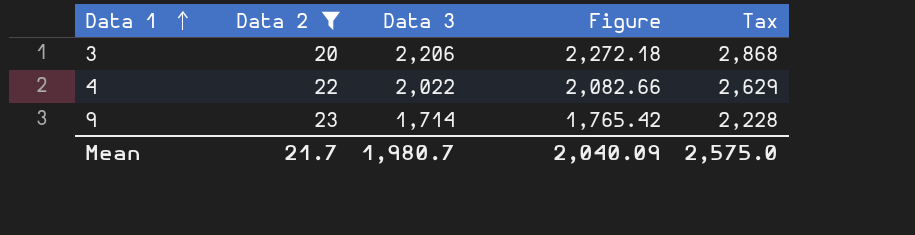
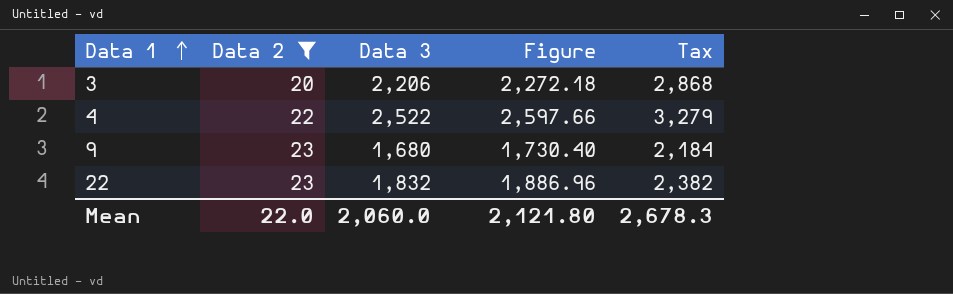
4 | Data 3: 2,022 -> 2,522
4 | Figure: 2,082.66 -> 2,597.66
4 | Tax: 2,629 -> 3,279
9 | Data 3: 1,714 -> 1,680
9 | Figure: 1,765.42 -> 1,730.40
9 | Tax: 2,228 -> 2,184
row 22: none -> 23 | 1,832 | 1,886.96 | 2,382
Mean | Data 2: 21.7 -> 22.0
Mean | Data 3: 1,980.7 -> 2,060.0
Mean | Figure: 2,040.09 -> 2,121.80
Mean | Tax: 2,575.0 -> 2,678.3

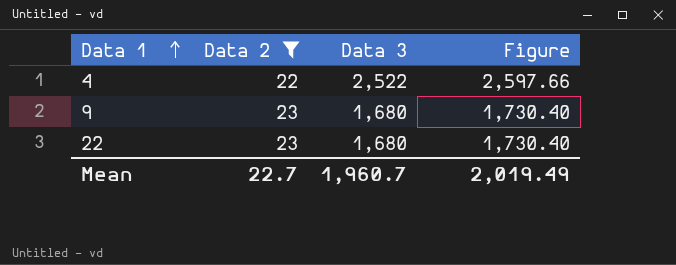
column Tax | formula: [Data 3] * 1.3 -> none
row 3: 20 | 2,206 | 2,272.18 | 2,868 -> none
22 | Data 3: 1,832 -> 1,680
22 | Figure: 1,886.96 -> 1,730.40
Mean | Data 2: 22.0 -> 22.7
Mean | Data 3: 2,060.0 -> 1,960.7
Mean | Figure: 2,121.80 -> 2,019.49

